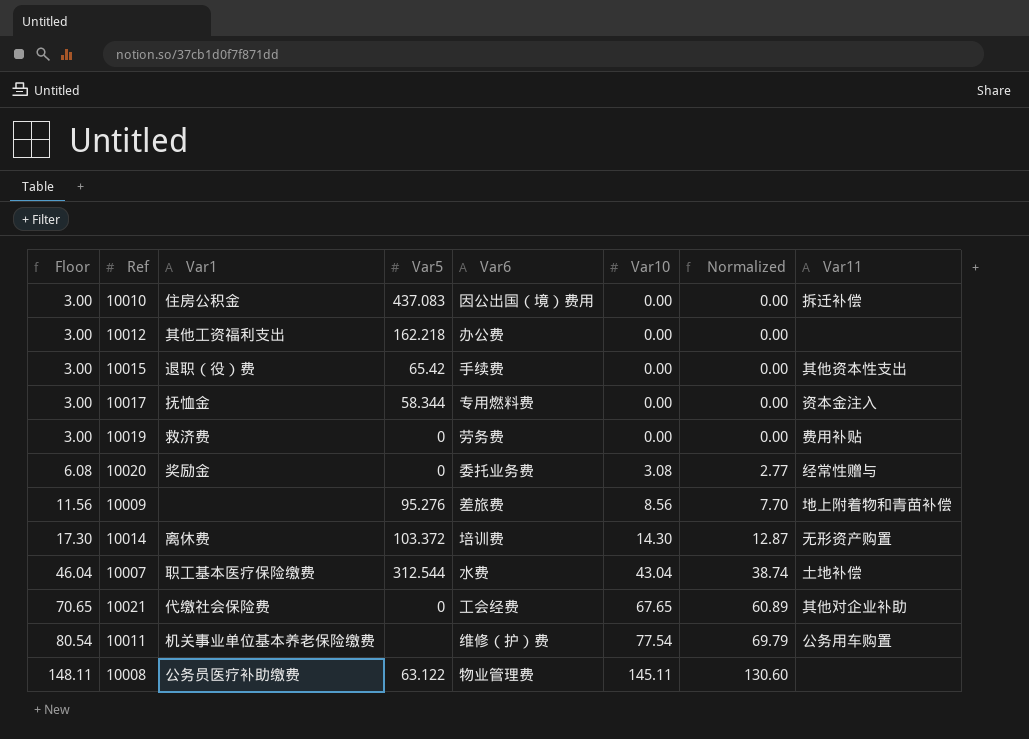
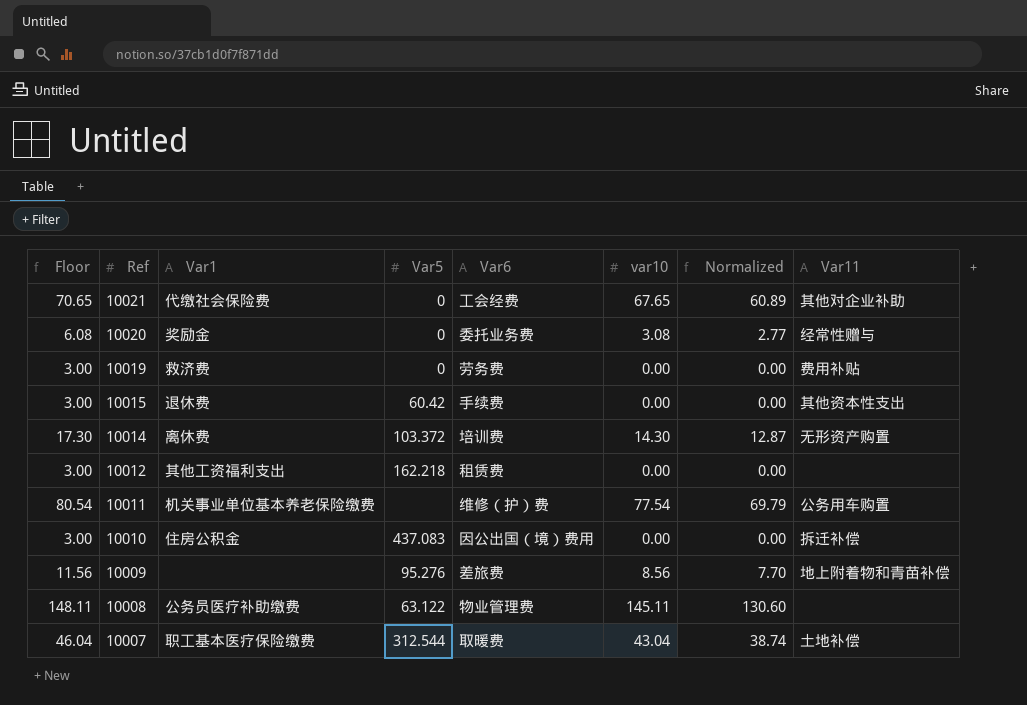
row order: Floor ascending -> Ref descending
column name: Var10 -> var10
row 10017: 3.00 | 抚恤金 | 58.344 | 专用燃料费 | 0.00 | 0.00 | 资本金注入 -> none
10015 | Var1: 退职（役）费 -> 退休费
10015 | Var5: 65.42 -> 60.42
10012 | Var6: 办公费 -> 租赁费
10007 | Var6: 水费 -> 取暖费

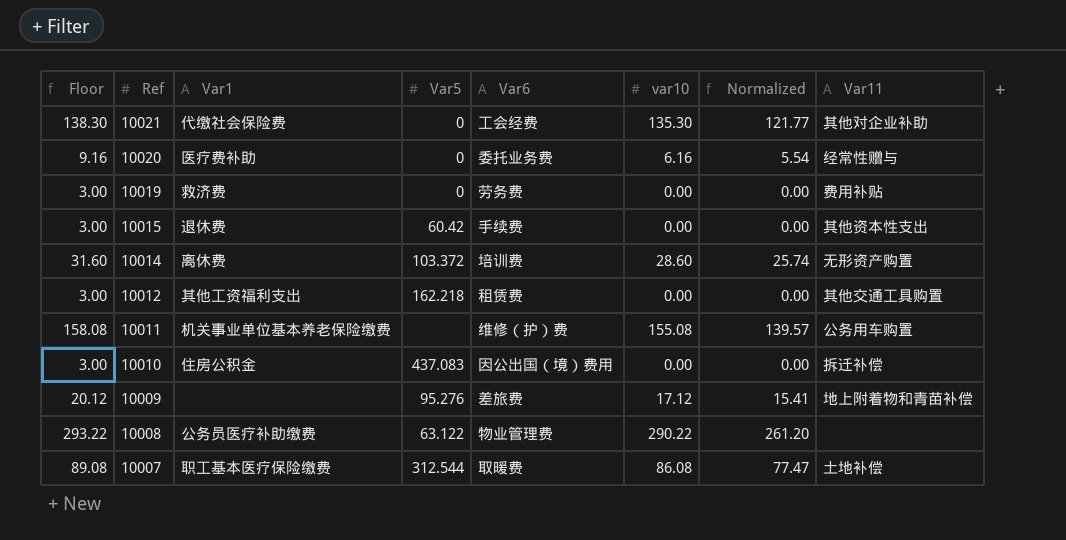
10021 | Floor: 70.65 -> 138.30
10021 | var10: 67.65 -> 135.30
10021 | Normalized: 60.89 -> 121.77
10020 | Floor: 6.08 -> 9.16
10020 | Var1: 奖励金 -> 医疗费补助
10020 | var10: 3.08 -> 6.16
10020 | Normalized: 2.77 -> 5.54
10014 | Floor: 17.30 -> 31.60
10014 | var10: 14.30 -> 28.60
10014 | Normalized: 12.87 -> 25.74
10012 | Var11: none -> 其他交通工具购置
10011 | Floor: 80.54 -> 158.08
10011 | var10: 77.54 -> 155.08
10011 | Normalized: 69.79 -> 139.57
10009 | Floor: 11.56 -> 20.12
10009 | var10: 8.56 -> 17.12
10009 | Normalized: 7.70 -> 15.41
10008 | Floor: 148.11 -> 293.22
10008 | var10: 145.11 -> 290.22
10008 | Normalized: 130.60 -> 261.20
10007 | Floor: 46.04 -> 89.08
10007 | var10: 43.04 -> 86.08
10007 | Normalized: 38.74 -> 77.47

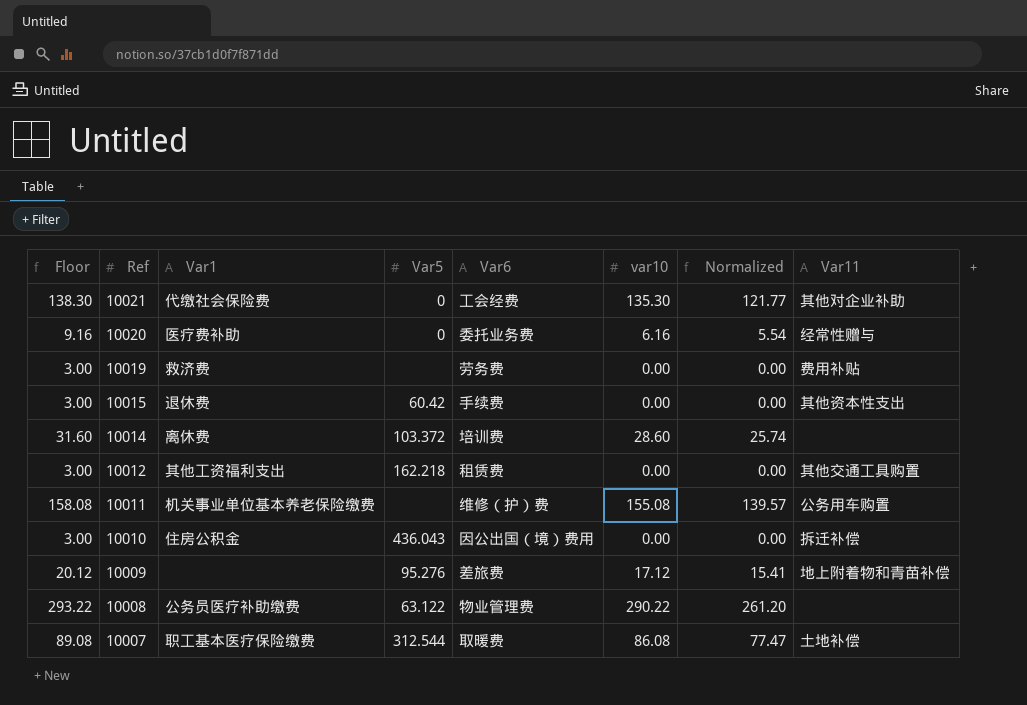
10019 | Var5: 0 -> none
10014 | Var11: 无形资产购置 -> none
10010 | Var5: 437.083 -> 436.043

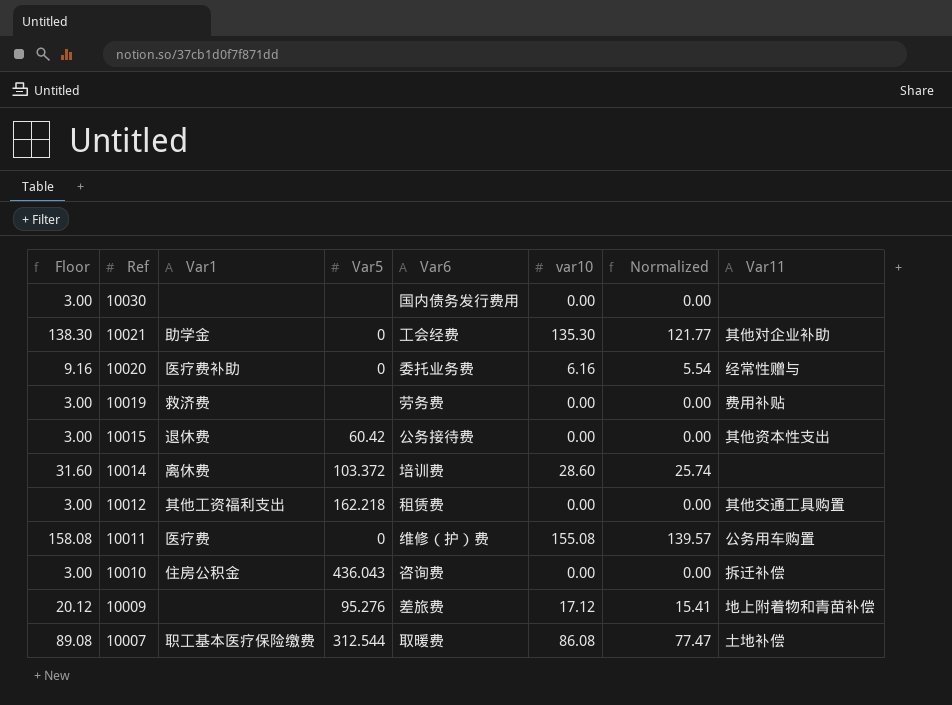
row 10008: 293.22 | 公务员医疗补助缴费 | 63.122 | 物业管理费 | 290.22 | 261.20 | none -> none
row 10030: none -> 3.00 | none | none | 国内债务发行费用 | 0.00 | 0.00 | none
10021 | Var1: 代缴社会保险费 -> 助学金
10015 | Var6: 手续费 -> 公务接待费
10011 | Var1: 机关事业单位基本养老保险缴费 -> 医疗费
10011 | Var5: none -> 0
10010 | Var6: 因公出国（境）费用 -> 咨询费

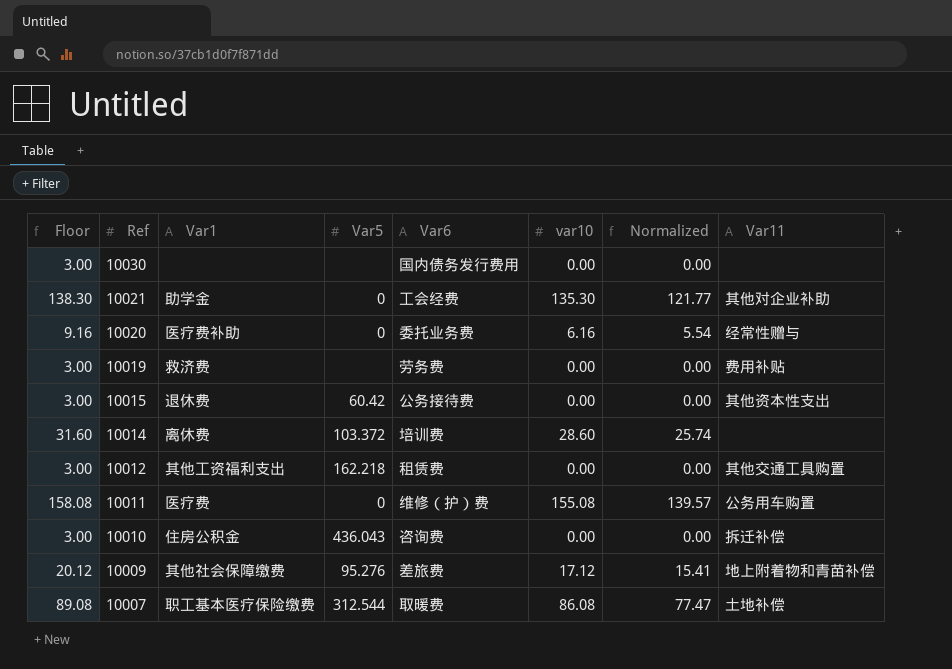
10009 | Var1: none -> 其他社会保障缴费

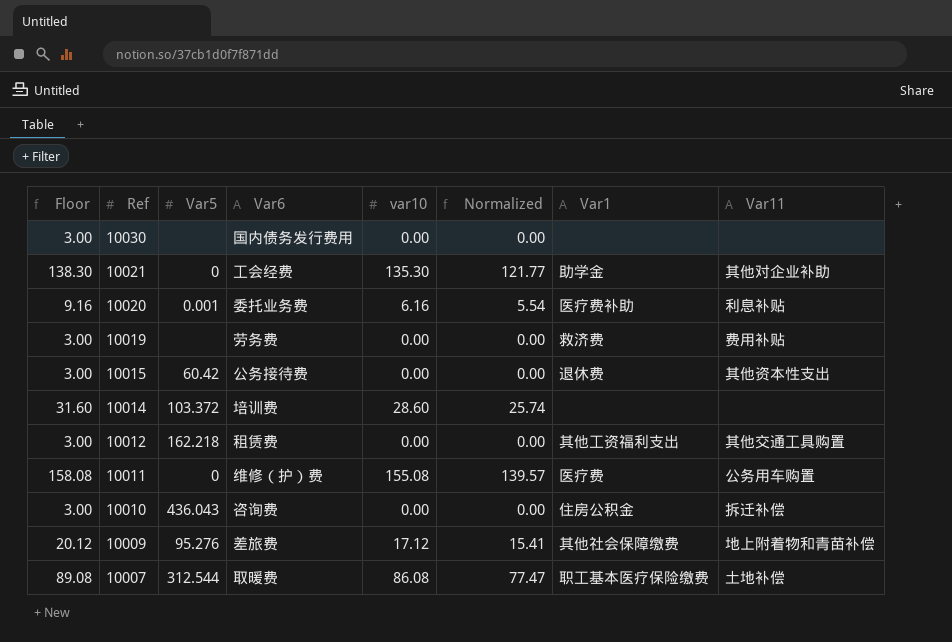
column Var1 | position: 3 -> 7
10020 | Var5: 0 -> 0.001
10020 | Var11: 经常性赠与 -> 利息补贴
10014 | Var1: 离休费 -> none

